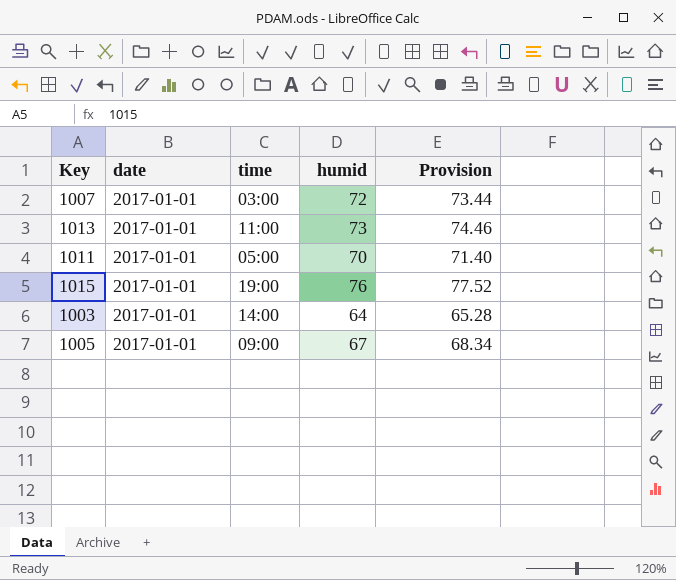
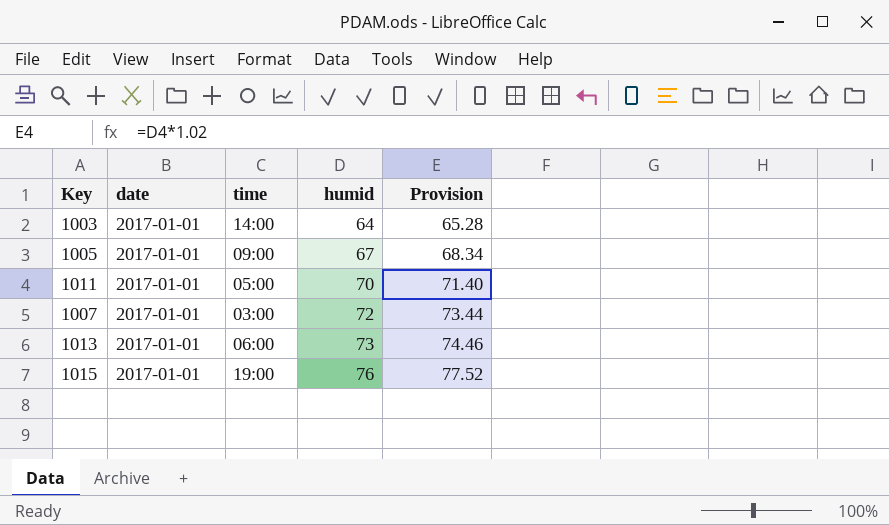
row order: none -> humid ascending
1013 | time: 11:00 -> 06:00

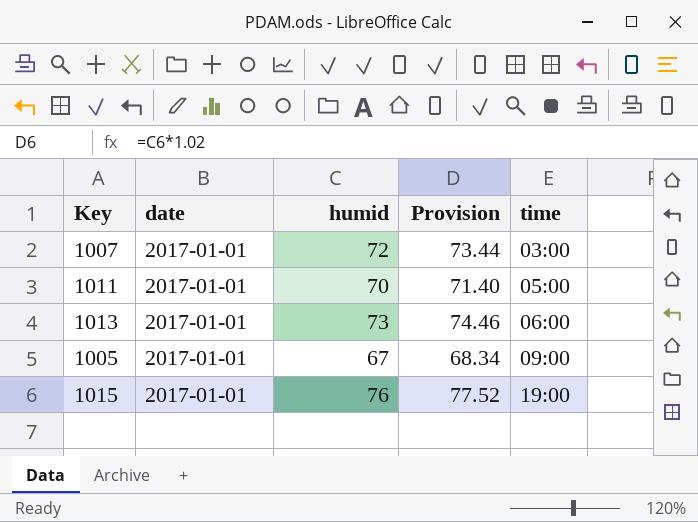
row order: humid ascending -> time ascending
column time | position: 3 -> 5
row 1003: 2017-01-01 | 14:00 | 64 | 65.28 -> none

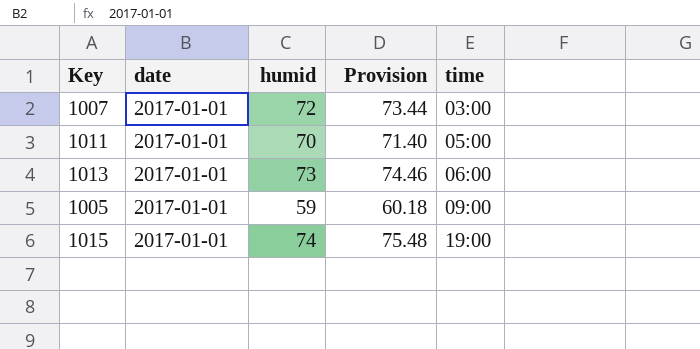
1005 | humid: 67 -> 59
1005 | Provision: 68.34 -> 60.18
1015 | humid: 76 -> 74
1015 | Provision: 77.52 -> 75.48

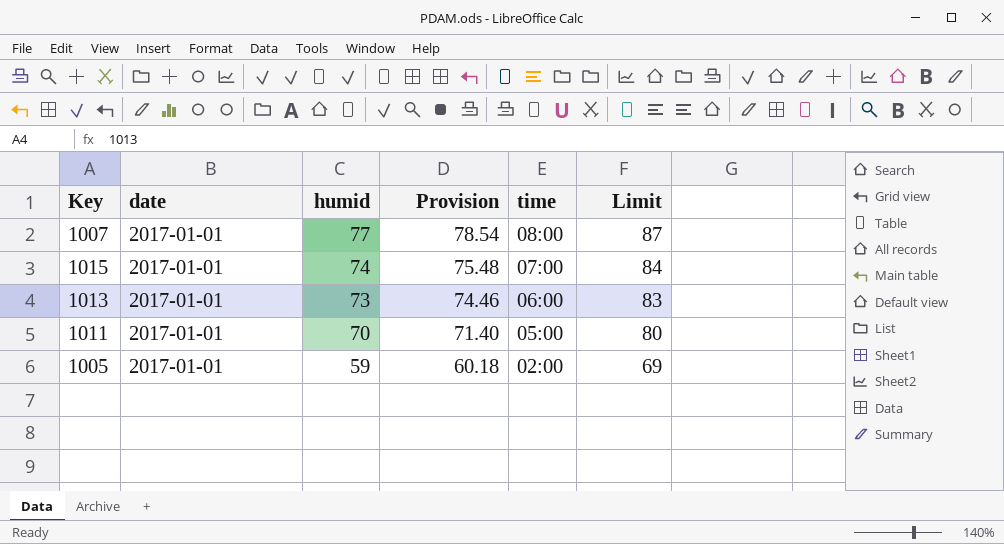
row order: time ascending -> humid descending
column Limit | formula: none -> [humid] + 10
1007 | humid: 72 -> 77
1007 | Provision: 73.44 -> 78.54
1007 | time: 03:00 -> 08:00
1015 | time: 19:00 -> 07:00
1005 | time: 09:00 -> 02:00

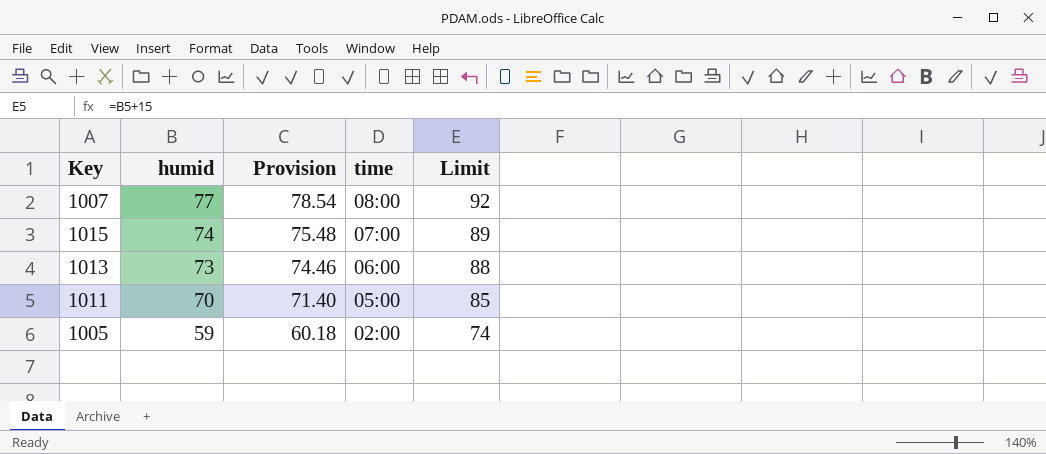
column date | position: 2 -> none
column Limit | formula: [humid] + 10 -> [humid] + 15

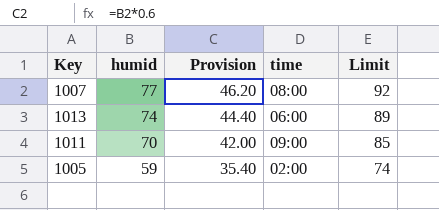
column Provision | formula: [humid] * 1.02 -> [humid] * 0.6
row 1015: 74 | 75.48 | 07:00 | 89 -> none
1013 | humid: 73 -> 74
1013 | Limit: 88 -> 89
1011 | time: 05:00 -> 09:00

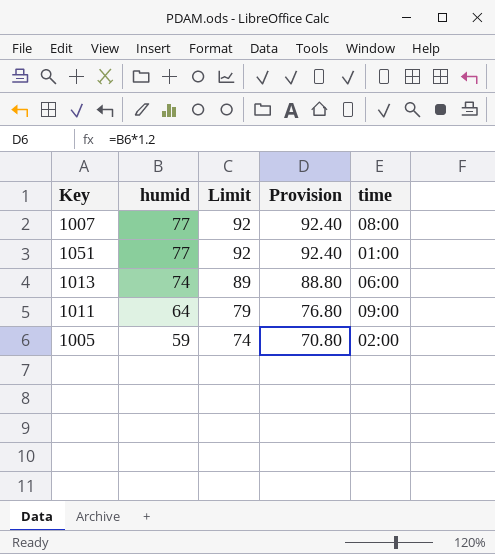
column Limit | position: 5 -> 3
column Provision | formula: [humid] * 0.6 -> [humid] * 1.2
row 1051: none -> 77 | 92 | 92.40 | 01:00
1011 | humid: 70 -> 64
1011 | Limit: 85 -> 79

